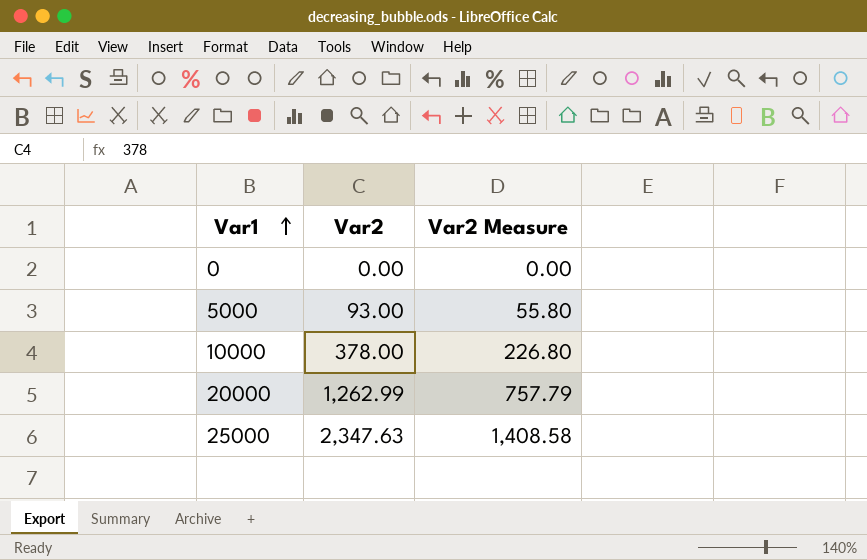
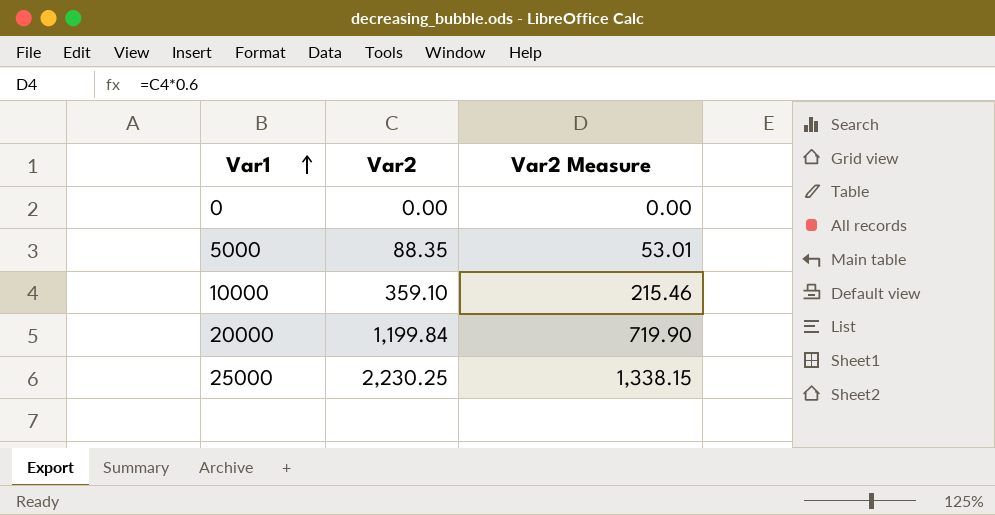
5000 | Var2: 93.00 -> 88.35
5000 | Var2 Measure: 55.80 -> 53.01
10000 | Var2: 378.00 -> 359.10
10000 | Var2 Measure: 226.80 -> 215.46
20000 | Var2: 1,262.99 -> 1,199.84
20000 | Var2 Measure: 757.79 -> 719.90
25000 | Var2: 2,347.63 -> 2,230.25
25000 | Var2 Measure: 1,408.58 -> 1,338.15

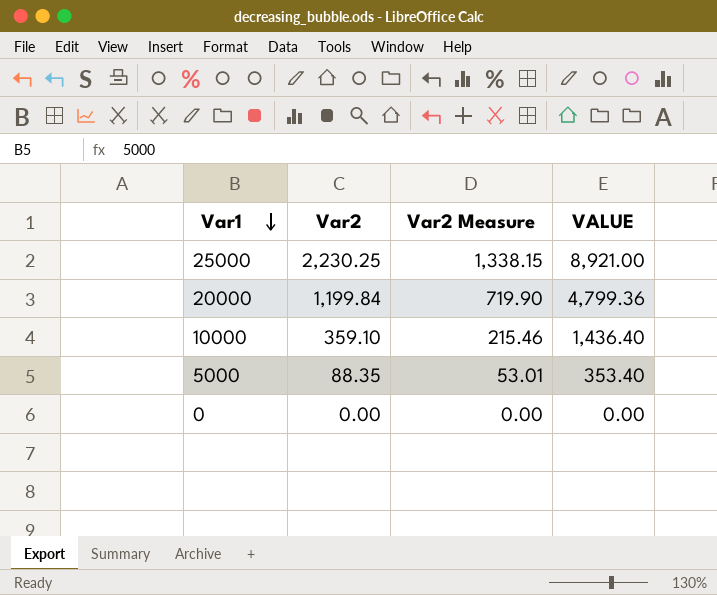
row order: Var1 ascending -> Var1 descending
column VALUE | formula: none -> [Var2] * 4

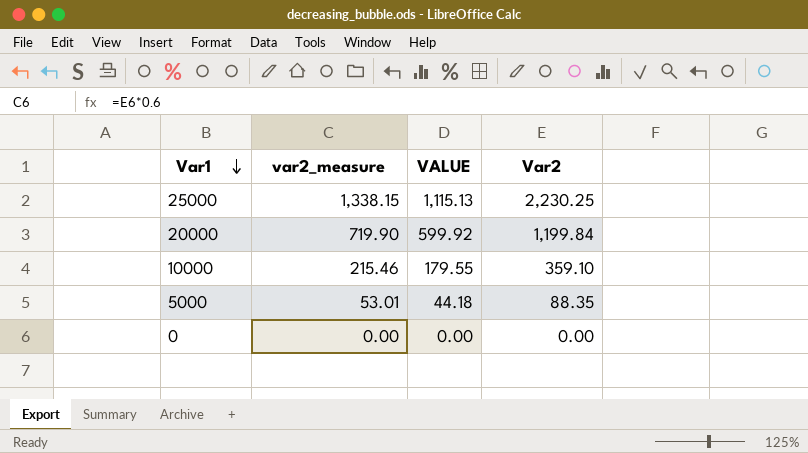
column name: Var2 Measure -> var2_measure
column VALUE | formula: [Var2] * 4 -> [Var2] * 0.5
column Var2 | position: 2 -> 4

